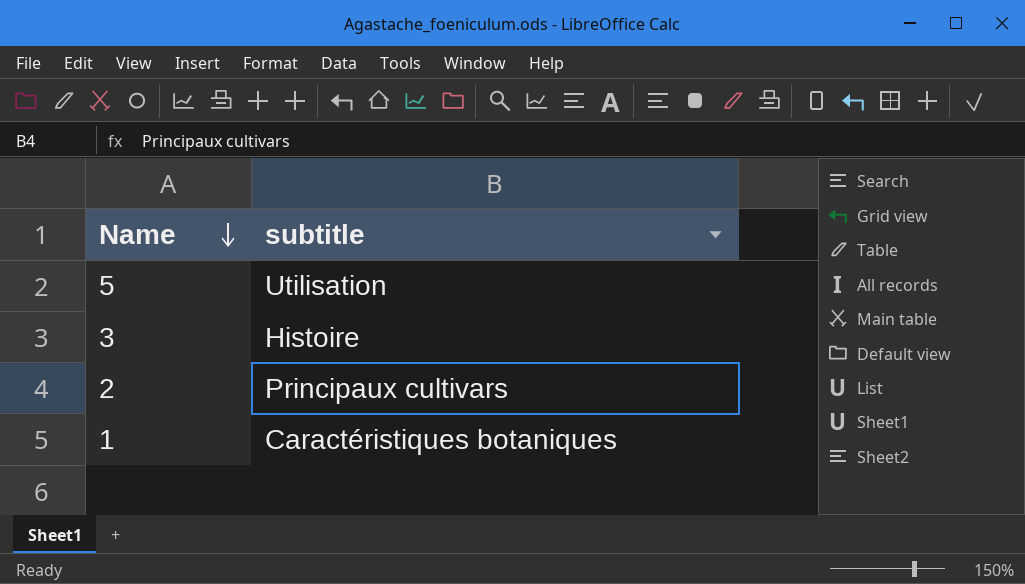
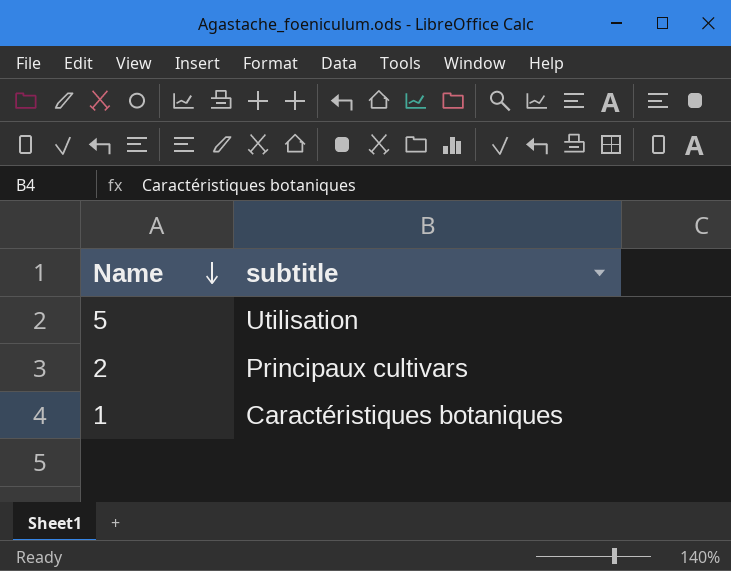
row 3: Histoire -> none

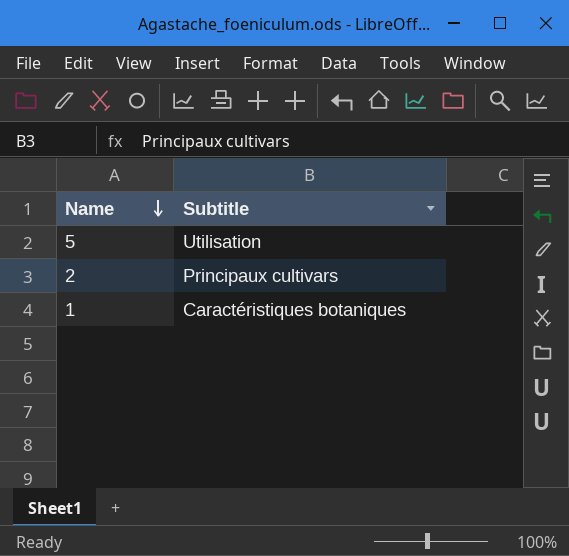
column name: subtitle -> Subtitle

